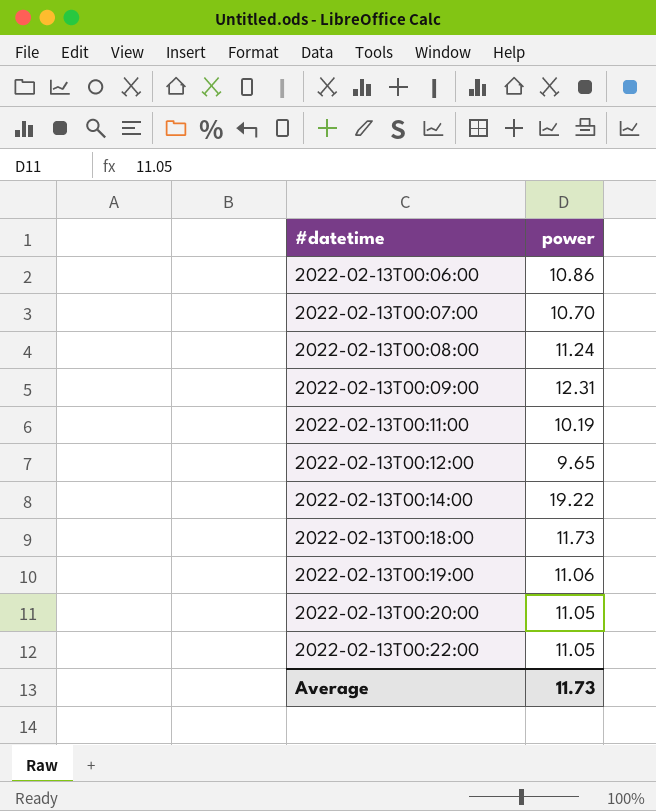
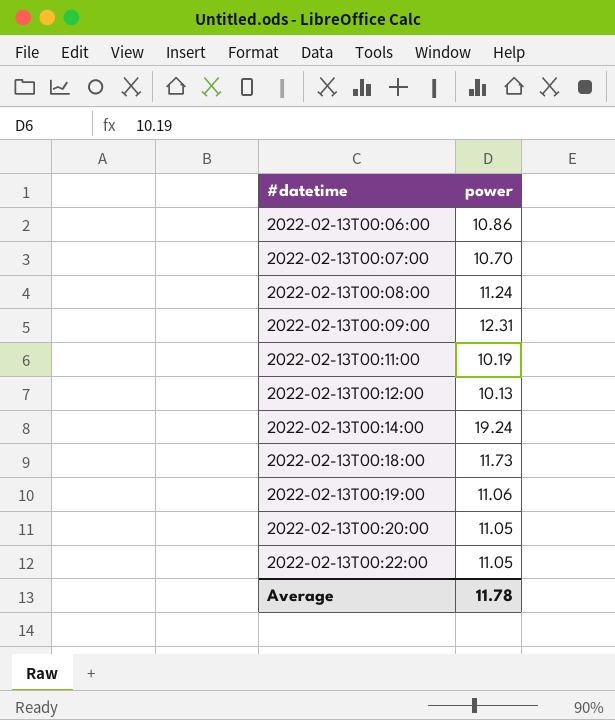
2022-02-13T00:12:00 | power: 9.65 -> 10.13
2022-02-13T00:14:00 | power: 19.22 -> 19.24
Average | power: 11.73 -> 11.78

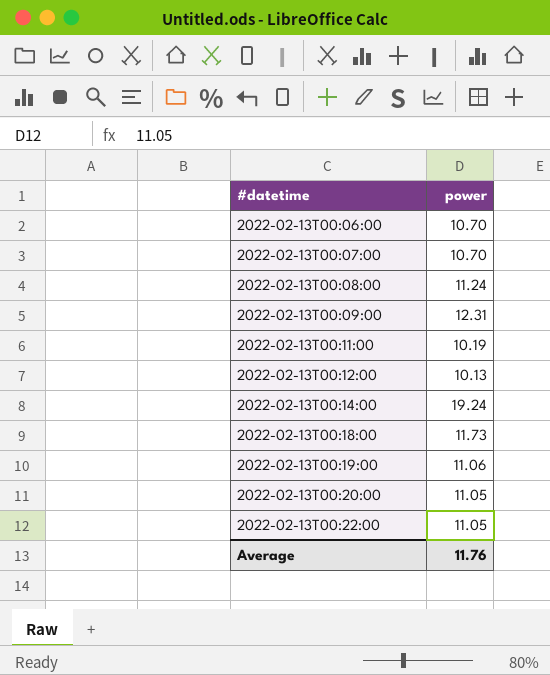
2022-02-13T00:06:00 | power: 10.86 -> 10.70
Average | power: 11.78 -> 11.76

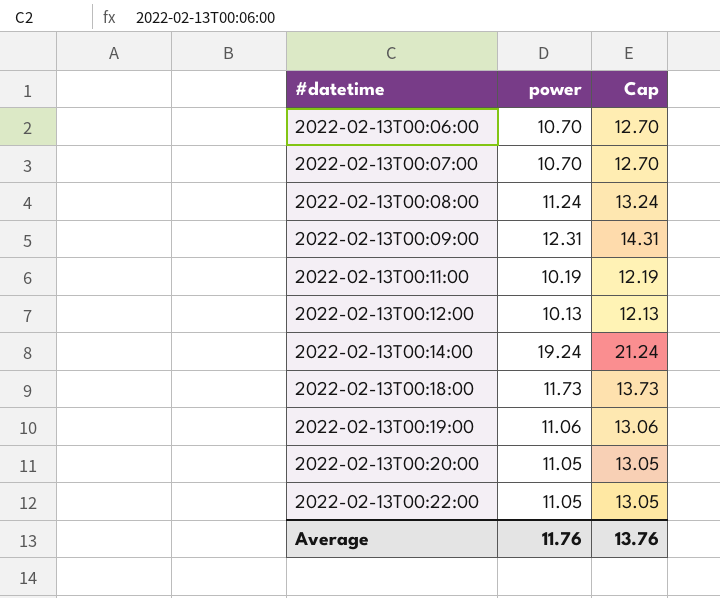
column Cap | formula: none -> [power] + 2

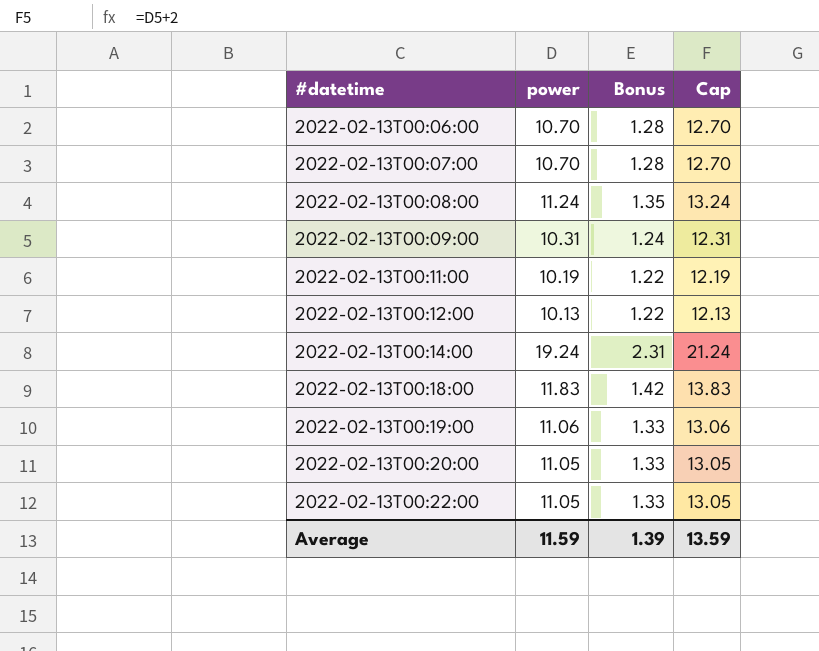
column Bonus | formula: none -> [power] * 0.12
2022-02-13T00:09:00 | power: 12.31 -> 10.31
2022-02-13T00:09:00 | Cap: 14.31 -> 12.31
2022-02-13T00:18:00 | power: 11.73 -> 11.83
2022-02-13T00:18:00 | Cap: 13.73 -> 13.83
Average | power: 11.76 -> 11.59
Average | Cap: 13.76 -> 13.59

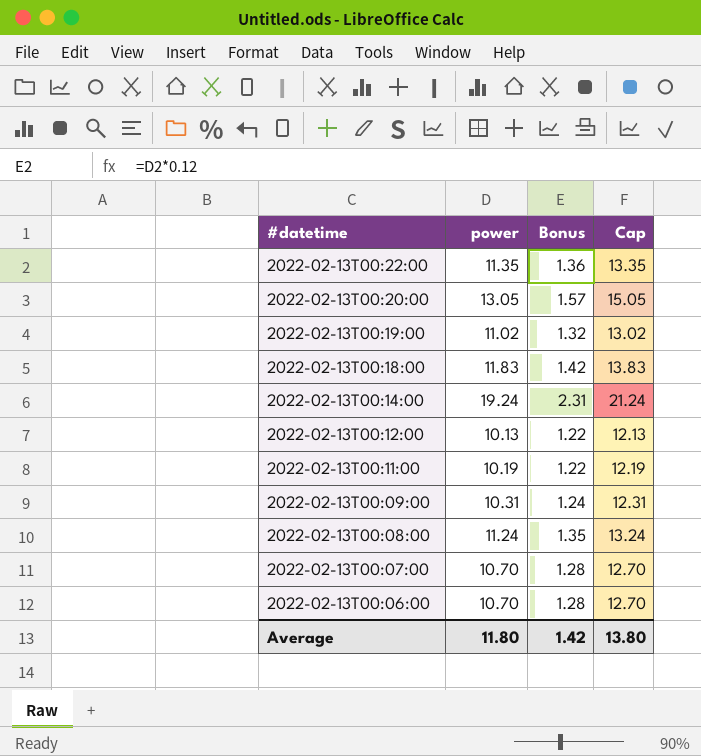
row order: #datetime ascending -> #datetime descending
2022-02-13T00:22:00 | power: 11.05 -> 11.35
2022-02-13T00:22:00 | Bonus: 1.33 -> 1.36
2022-02-13T00:22:00 | Cap: 13.05 -> 13.35
2022-02-13T00:20:00 | power: 11.05 -> 13.05
2022-02-13T00:20:00 | Bonus: 1.33 -> 1.57
2022-02-13T00:20:00 | Cap: 13.05 -> 15.05
2022-02-13T00:19:00 | power: 11.06 -> 11.02
2022-02-13T00:19:00 | Bonus: 1.33 -> 1.32
2022-02-13T00:19:00 | Cap: 13.06 -> 13.02
Average | power: 11.59 -> 11.80
Average | Bonus: 1.39 -> 1.42
Average | Cap: 13.59 -> 13.80

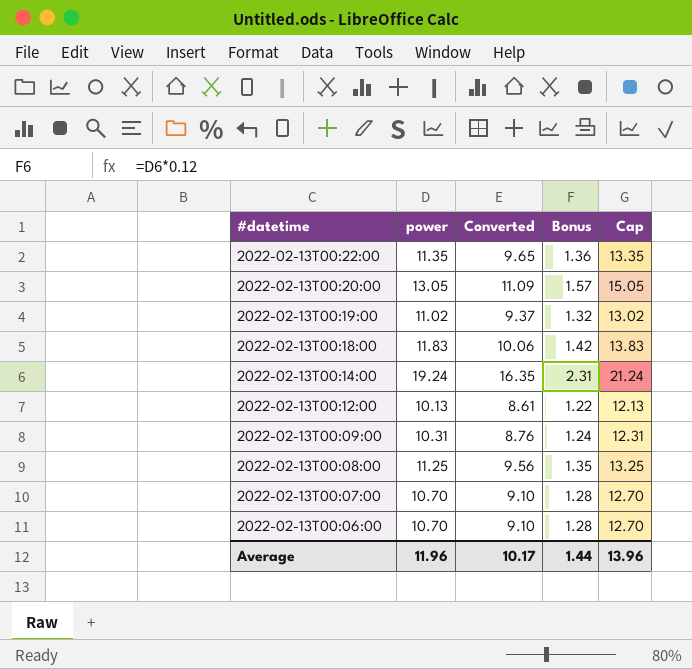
column Converted | formula: none -> [power] * 0.85
row 2022-02-13T00:11:00: 10.19 | 1.22 | 12.19 -> none
2022-02-13T00:08:00 | power: 11.24 -> 11.25
2022-02-13T00:08:00 | Cap: 13.24 -> 13.25
Average | power: 11.80 -> 11.96
Average | Bonus: 1.42 -> 1.44
Average | Cap: 13.80 -> 13.96

